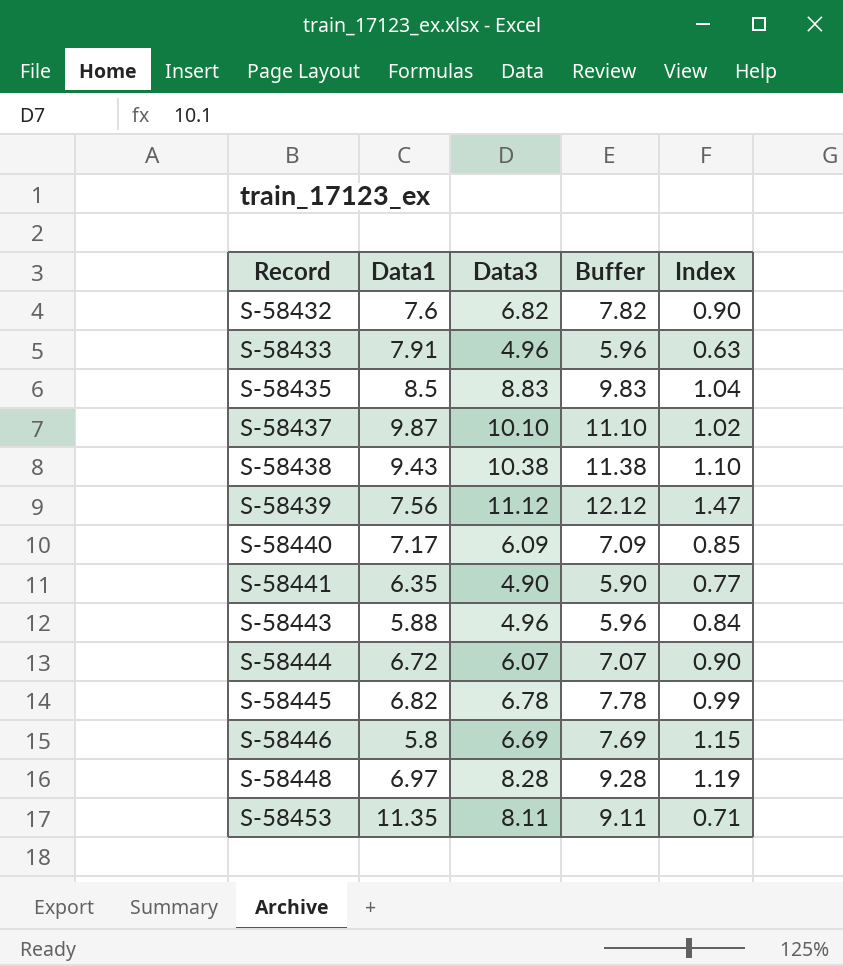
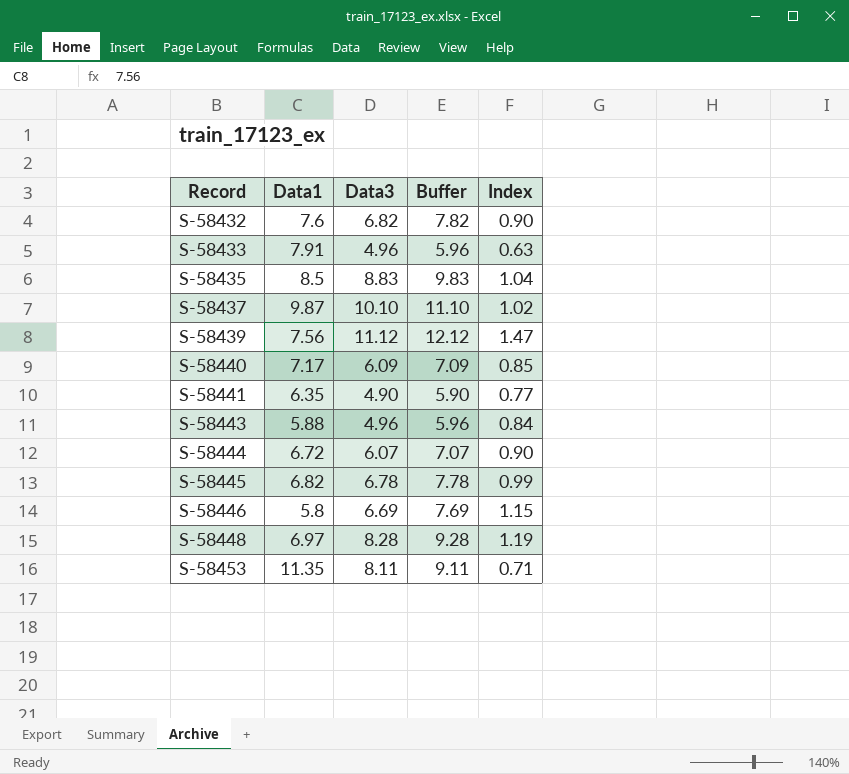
row S-58438: 9.43 | 10.38 | 11.38 | 1.10 -> none

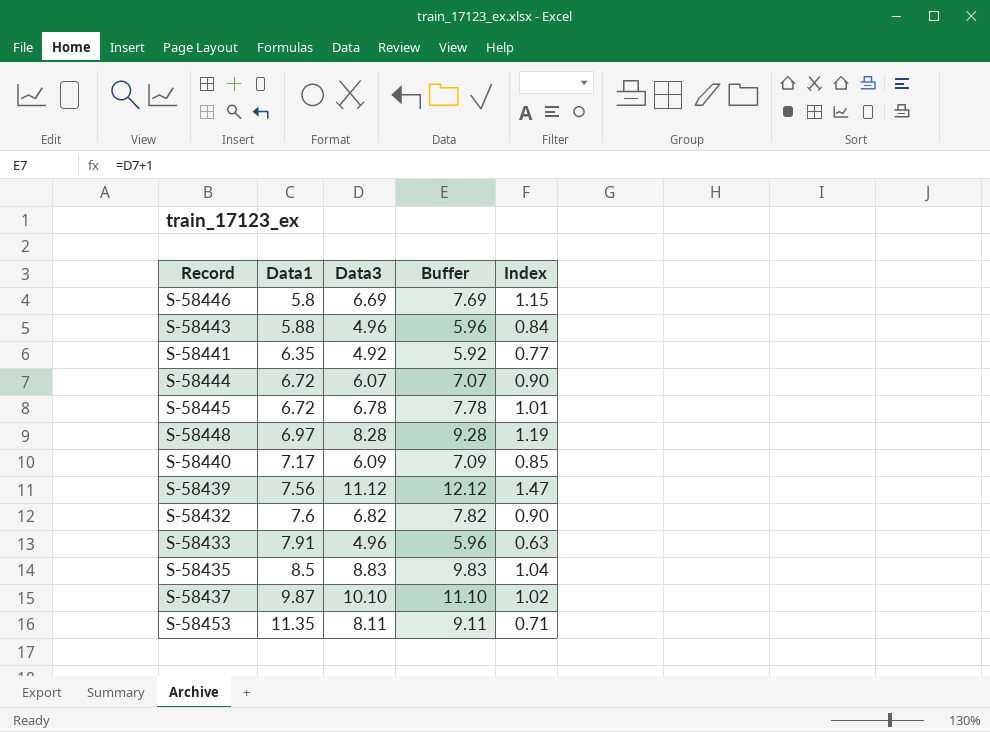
row order: Record ascending -> Data1 ascending
S-58441 | Data3: 4.90 -> 4.92
S-58441 | Buffer: 5.90 -> 5.92
S-58445 | Data1: 6.82 -> 6.72
S-58445 | Index: 0.99 -> 1.01

